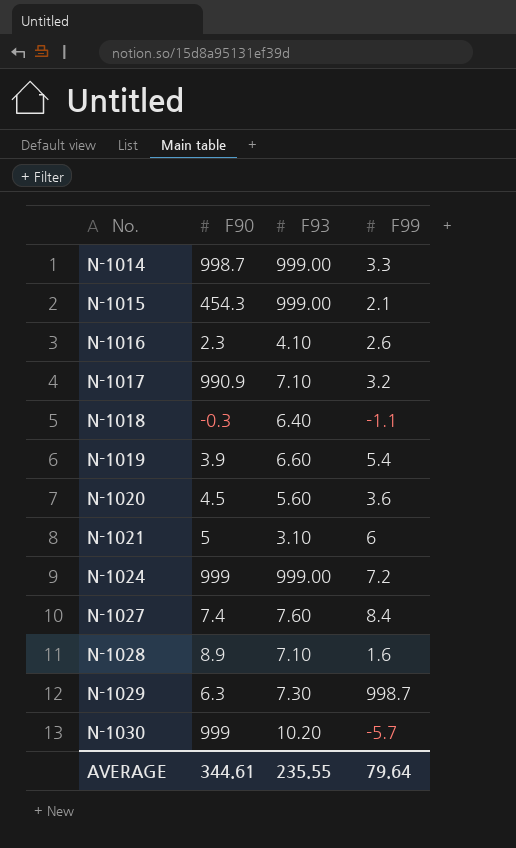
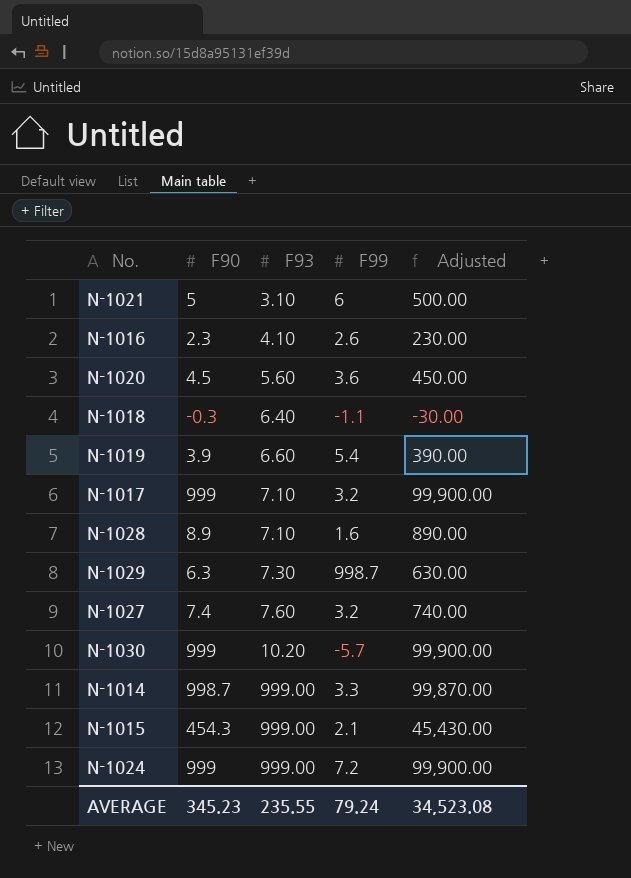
row order: No. ascending -> F93 ascending
column Adjusted | formula: none -> [F90] * 100
N-1017 | F90: 990.9 -> 999
N-1027 | F99: 8.4 -> 3.2
AVERAGE | F90: 344.61 -> 345.23
AVERAGE | F99: 79.64 -> 79.24

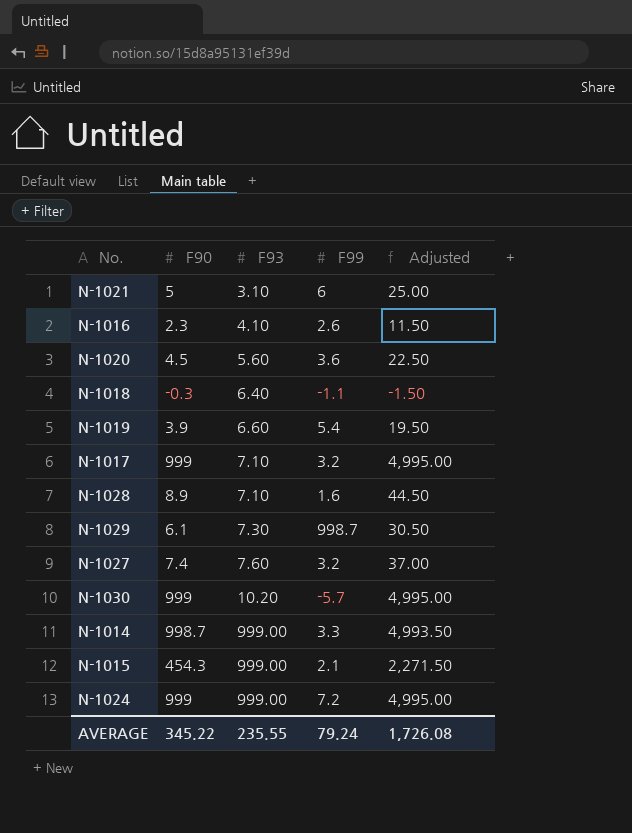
column Adjusted | formula: [F90] * 100 -> [F90] * 5
N-1029 | F90: 6.3 -> 6.1
AVERAGE | F90: 345.23 -> 345.22
AVERAGE | Adjusted: 34,523.08 -> 1,726.08

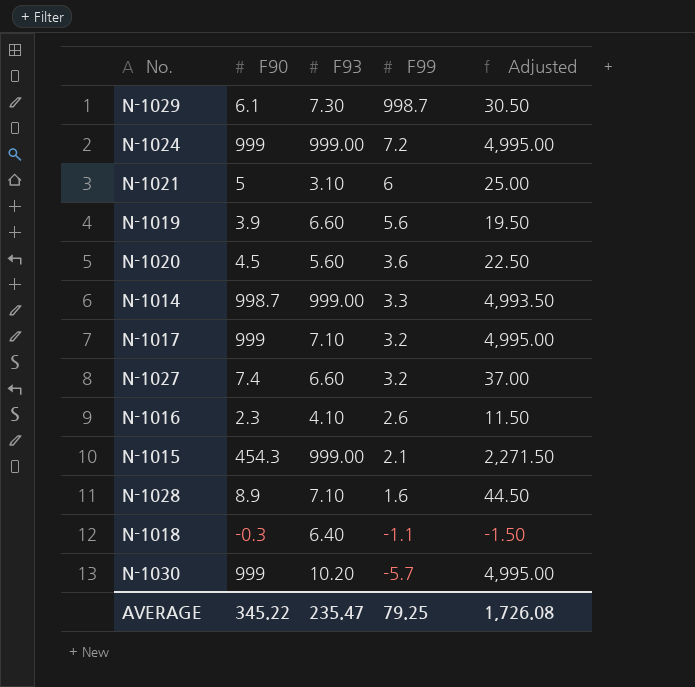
row order: F93 ascending -> F99 descending
N-1019 | F99: 5.4 -> 5.6
N-1027 | F93: 7.60 -> 6.60
AVERAGE | F93: 235.55 -> 235.47
AVERAGE | F99: 79.24 -> 79.25

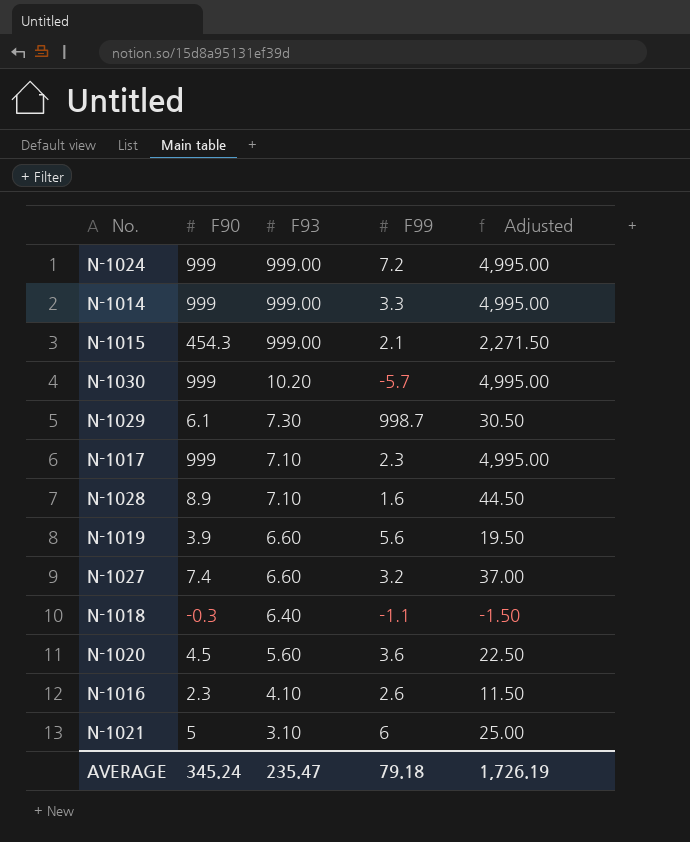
row order: F99 descending -> F93 descending
N-1014 | F90: 998.7 -> 999
N-1014 | Adjusted: 4,993.50 -> 4,995.00
N-1017 | F99: 3.2 -> 2.3
AVERAGE | F90: 345.22 -> 345.24
AVERAGE | F99: 79.25 -> 79.18
AVERAGE | Adjusted: 1,726.08 -> 1,726.19

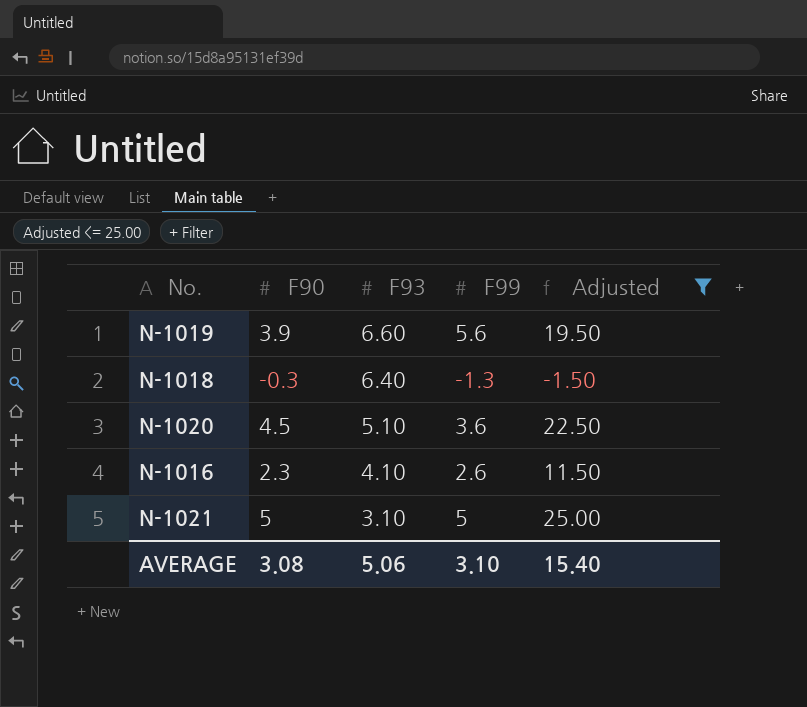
filter: none -> Adjusted <= 25.00
N-1018 | F99: -1.1 -> -1.3
N-1020 | F93: 5.60 -> 5.10
N-1021 | F99: 6 -> 5
AVERAGE | F90: 345.24 -> 3.08
AVERAGE | F93: 235.47 -> 5.06
AVERAGE | F99: 79.18 -> 3.10
AVERAGE | Adjusted: 1,726.19 -> 15.40

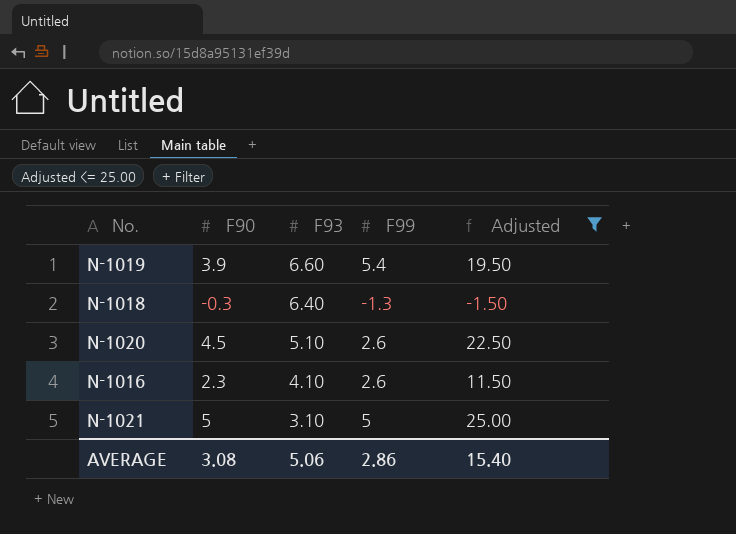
N-1019 | F99: 5.6 -> 5.4
N-1020 | F99: 3.6 -> 2.6
AVERAGE | F99: 3.10 -> 2.86

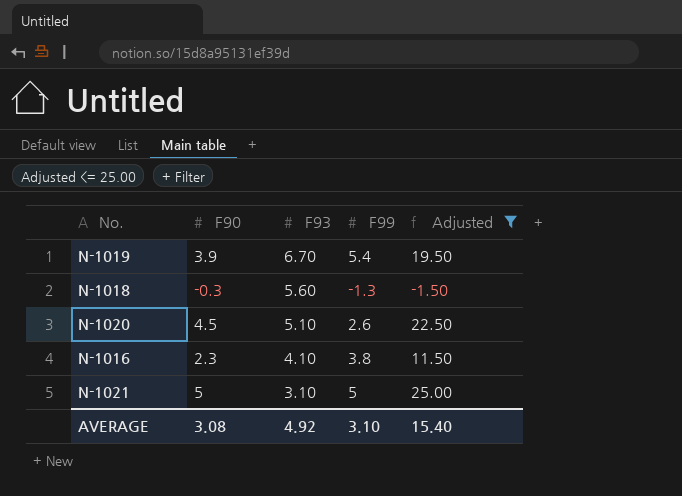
N-1019 | F93: 6.60 -> 6.70
N-1018 | F93: 6.40 -> 5.60
N-1016 | F99: 2.6 -> 3.8
AVERAGE | F93: 5.06 -> 4.92
AVERAGE | F99: 2.86 -> 3.10

